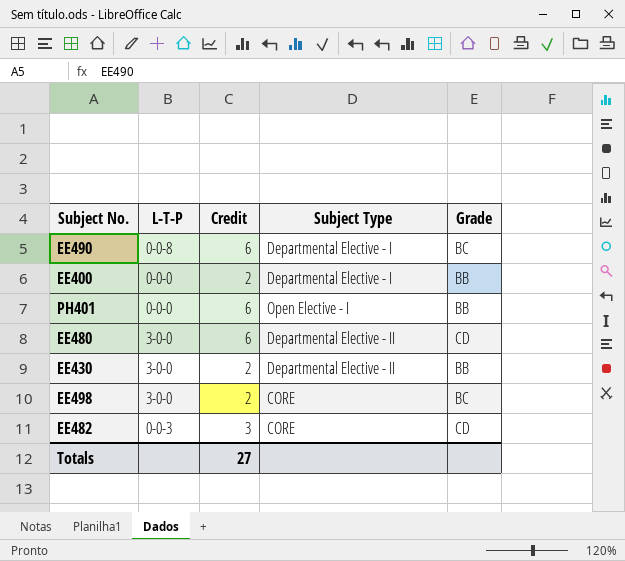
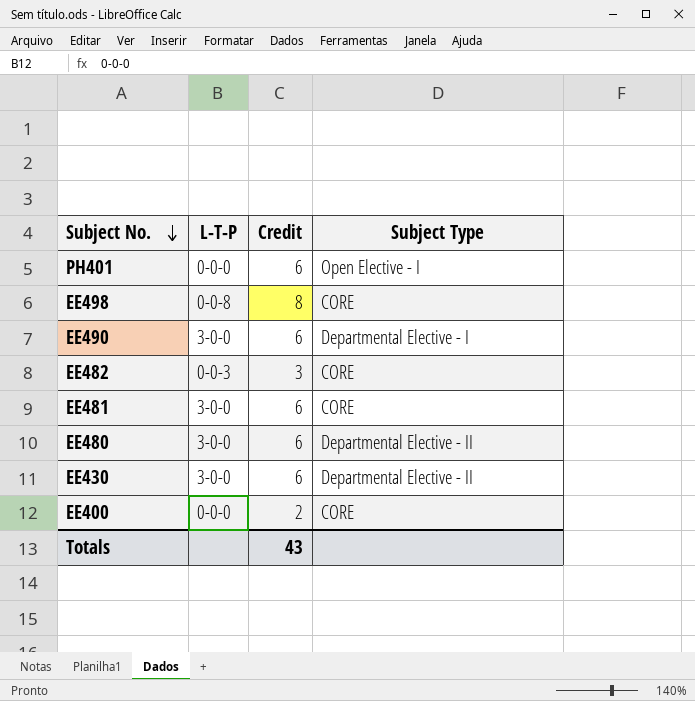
row order: none -> Subject No. descending
column Grade | position: 5 -> none
EE498 | L-T-P: 3-0-0 -> 0-0-8
EE498 | Credit: 2 -> 8
EE490 | L-T-P: 0-0-8 -> 3-0-0
row EE481: none -> 3-0-0 | 6 | CORE
EE430 | Credit: 2 -> 6
EE400 | Subject Type: Departmental Elective - I -> CORE
Totals | Credit: 27 -> 43

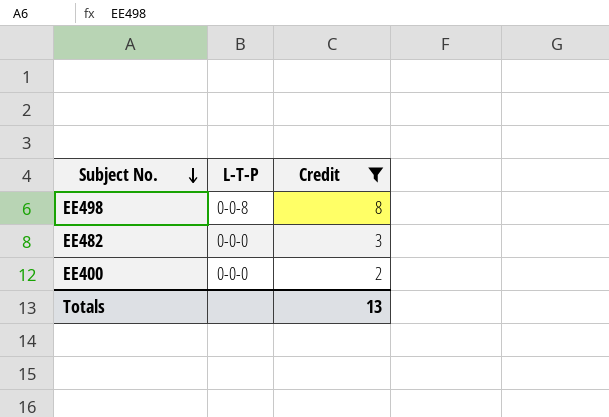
filter: none -> Credit != 6
column Subject Type | position: 4 -> none
EE482 | L-T-P: 0-0-3 -> 0-0-0
Totals | Credit: 43 -> 13

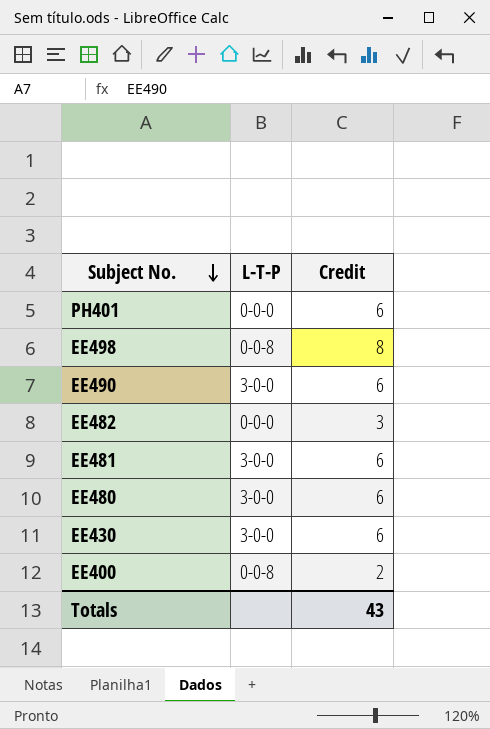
filter: Credit != 6 -> none
EE400 | L-T-P: 0-0-0 -> 0-0-8
Totals | Credit: 13 -> 43

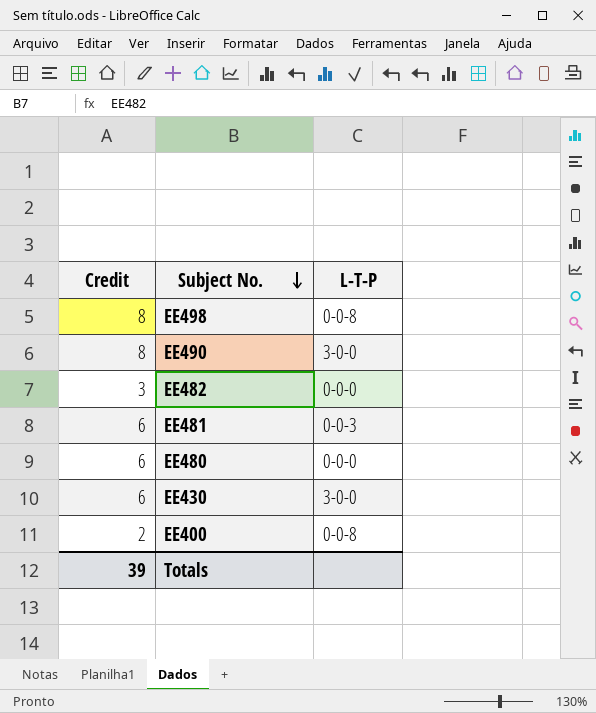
column Credit | position: 3 -> 1
row PH401: 0-0-0 | 6 -> none
EE490 | Credit: 6 -> 8
EE481 | L-T-P: 3-0-0 -> 0-0-3
EE480 | L-T-P: 3-0-0 -> 0-0-0
Totals | Credit: 43 -> 39

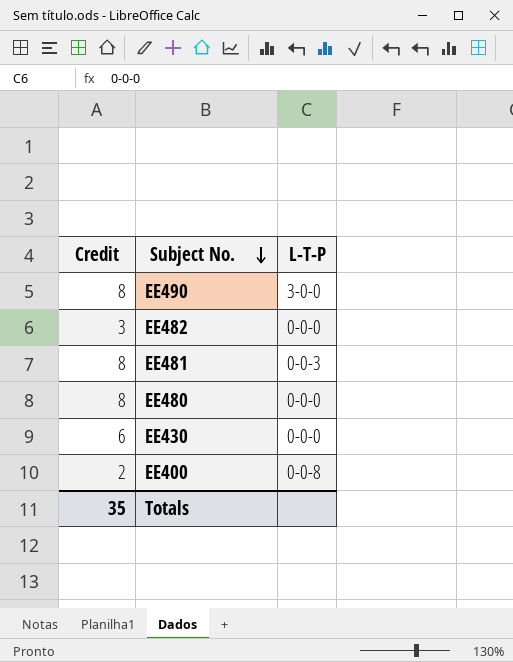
row EE498: 8 | 0-0-8 -> none
EE481 | Credit: 6 -> 8
EE480 | Credit: 6 -> 8
EE430 | L-T-P: 3-0-0 -> 0-0-0
Totals | Credit: 39 -> 35

